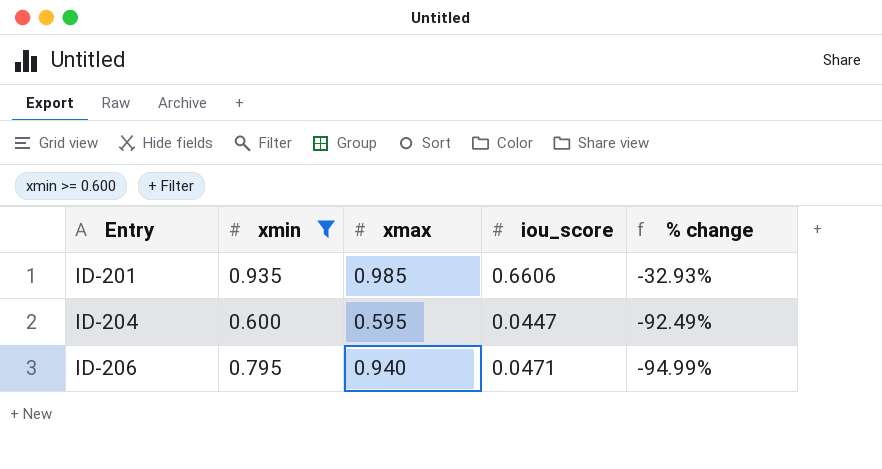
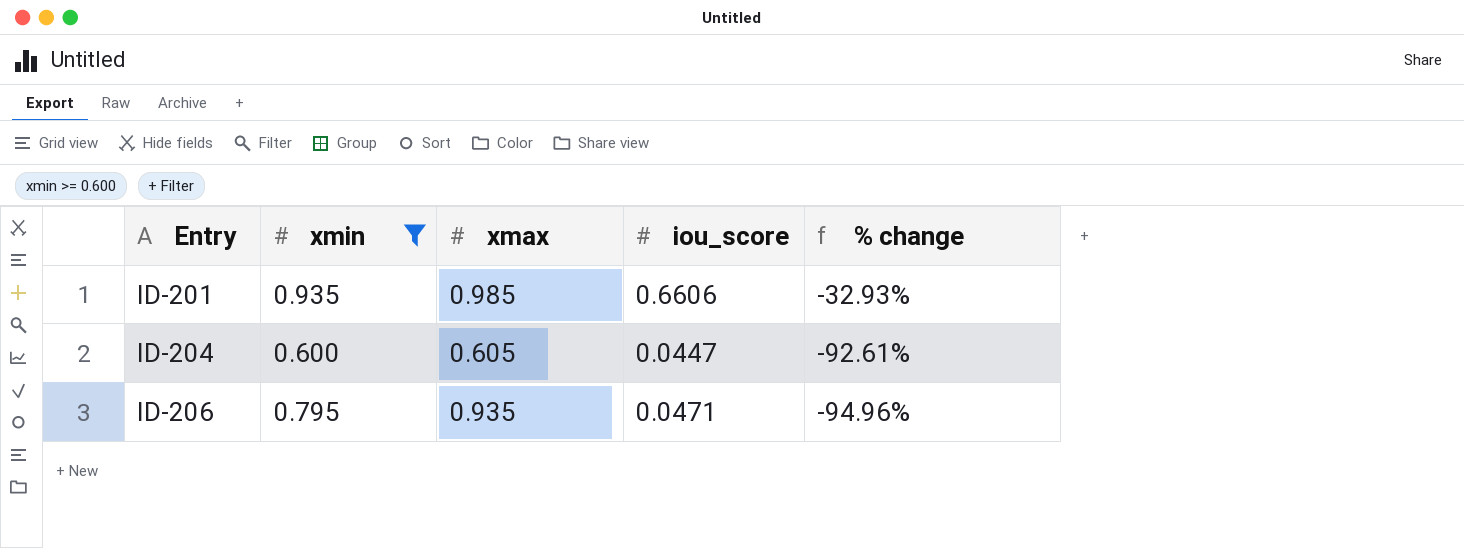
ID-204 | xmax: 0.595 -> 0.605
ID-204 | % change: -92.49% -> -92.61%
ID-206 | xmax: 0.940 -> 0.935
ID-206 | % change: -94.99% -> -94.96%

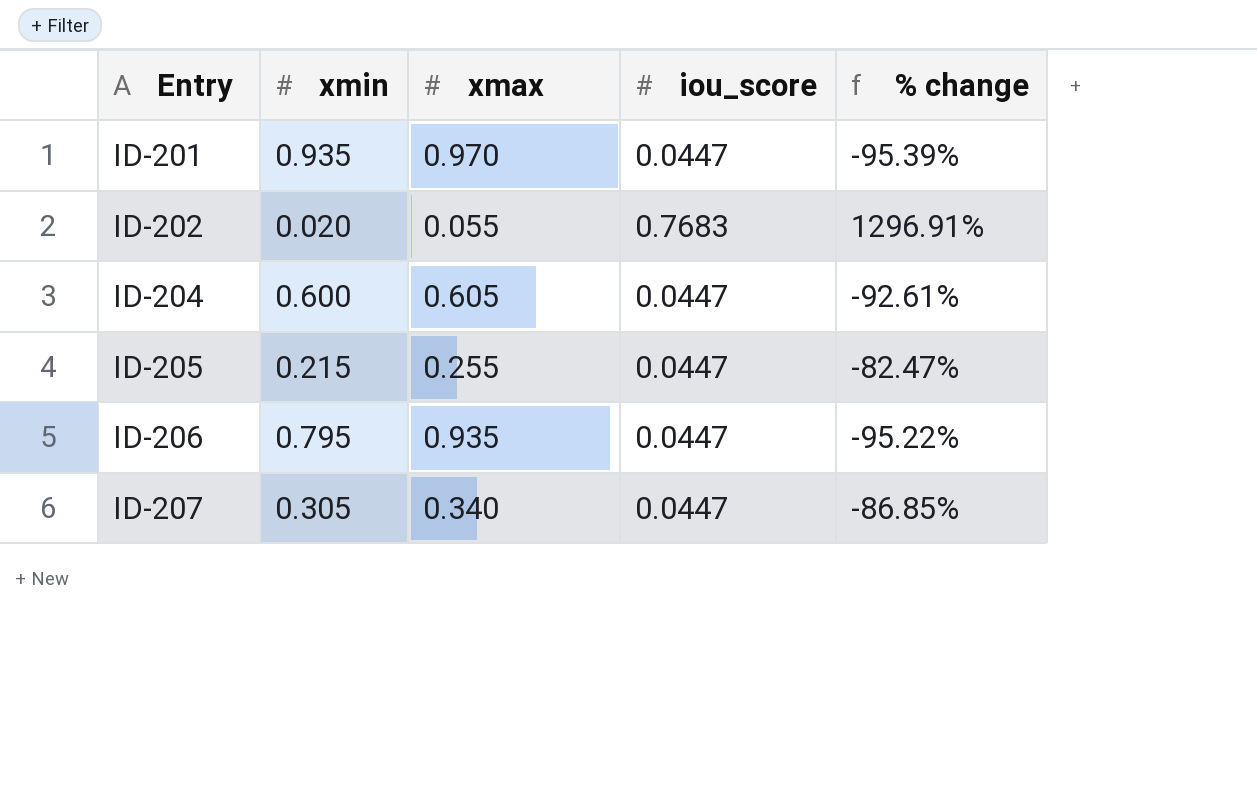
filter: xmin >= 0.600 -> none
ID-201 | xmax: 0.985 -> 0.970
ID-201 | iou_score: 0.6606 -> 0.0447
ID-201 | % change: -32.93% -> -95.39%
ID-206 | iou_score: 0.0471 -> 0.0447
ID-206 | % change: -94.96% -> -95.22%

